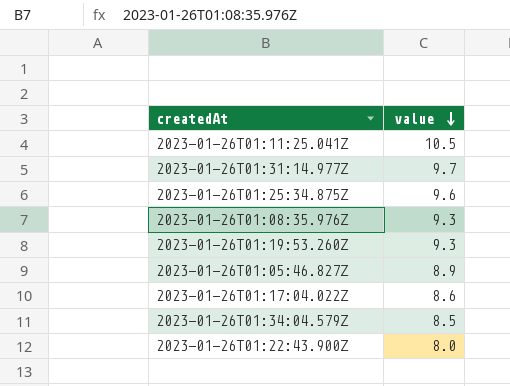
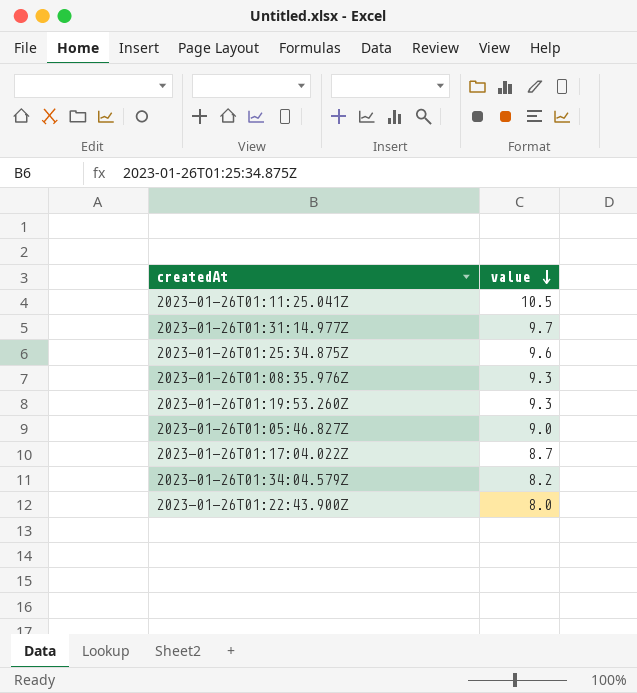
2023-01-26T01:05:46.827Z | value: 8.9 -> 9.0
2023-01-26T01:17:04.022Z | value: 8.6 -> 8.7
2023-01-26T01:34:04.579Z | value: 8.5 -> 8.2

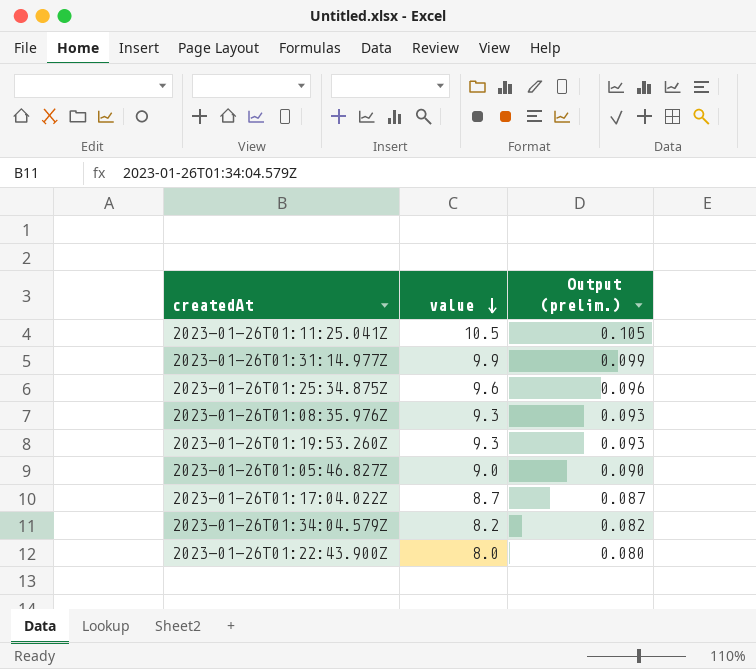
column Output (prelim.) | formula: none -> [value] * 0.01
2023-01-26T01:31:14.977Z | value: 9.7 -> 9.9

